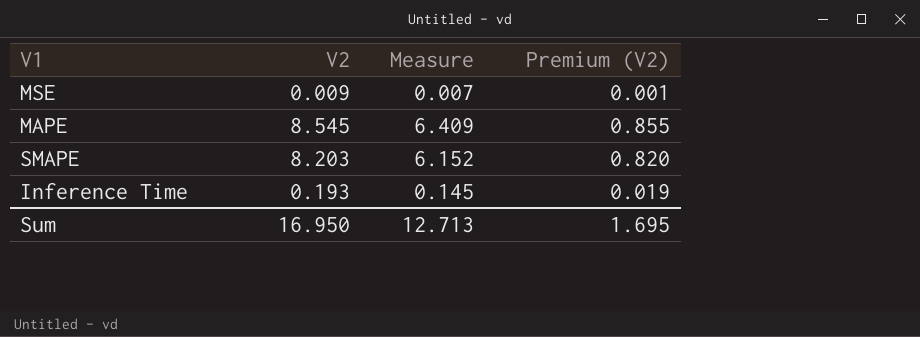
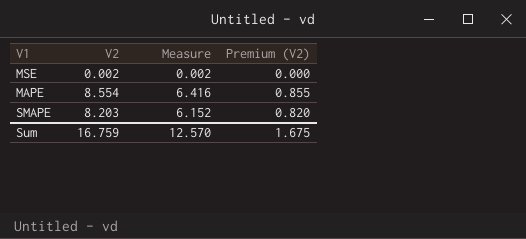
row Inference Time: 0.193 | 0.145 | 0.019 -> none
MSE | V2: 0.009 -> 0.002
MSE | Measure: 0.007 -> 0.002
MSE | Premium (V2): 0.001 -> 0.000
MAPE | V2: 8.545 -> 8.554
MAPE | Measure: 6.409 -> 6.416
Sum | V2: 16.950 -> 16.759
Sum | Measure: 12.713 -> 12.570
Sum | Premium (V2): 1.695 -> 1.675

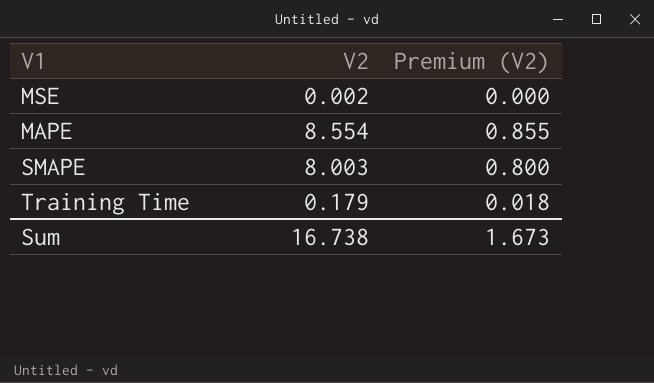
column Measure | formula: [V2] * 0.75 -> none
SMAPE | V2: 8.203 -> 8.003
SMAPE | Premium (V2): 0.820 -> 0.800
row Training Time: none -> 0.179 | 0.018
Sum | V2: 16.759 -> 16.738
Sum | Premium (V2): 1.675 -> 1.673

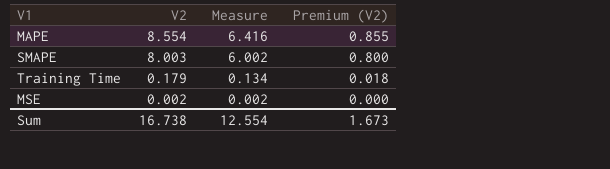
row order: none -> V2 descending
column Measure | formula: none -> [V2] * 0.75

